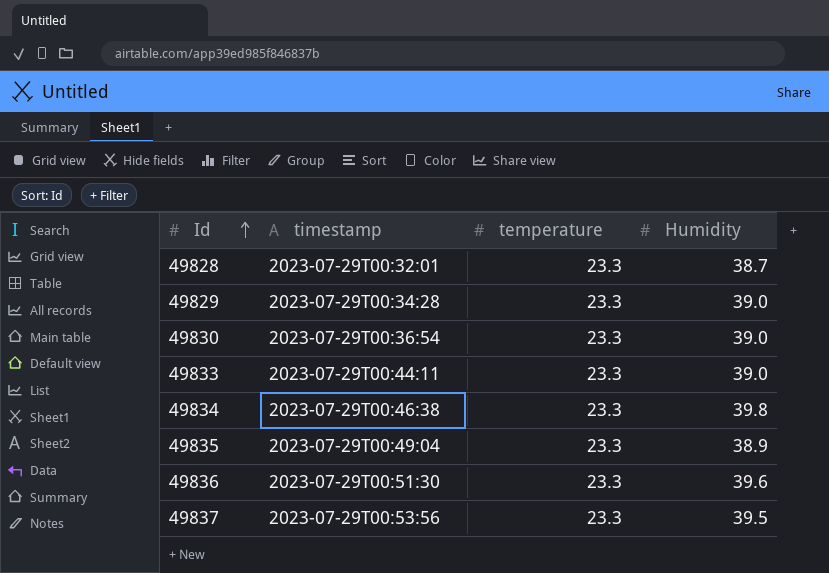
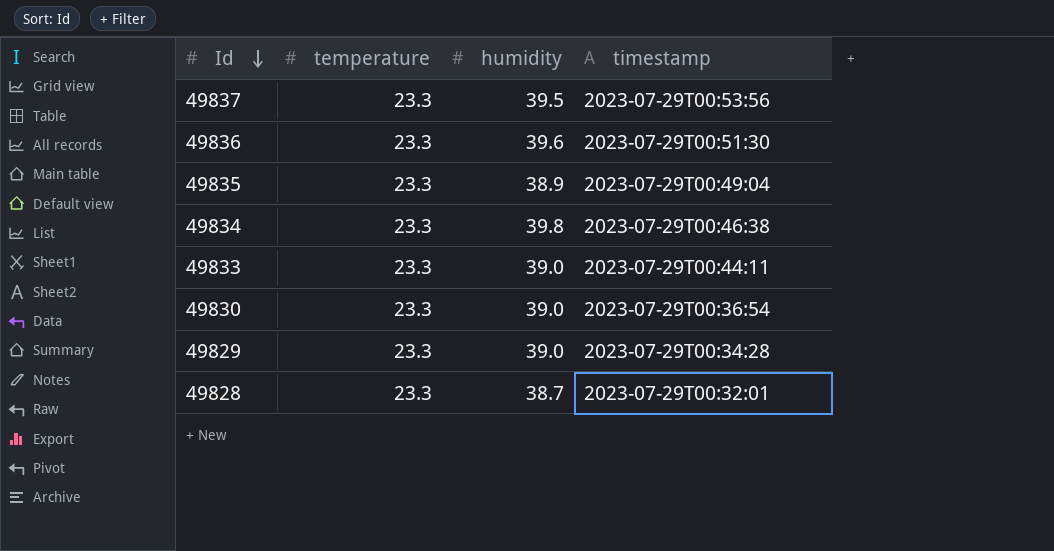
row order: Id ascending -> Id descending
column name: Humidity -> humidity
column timestamp | position: 2 -> 4

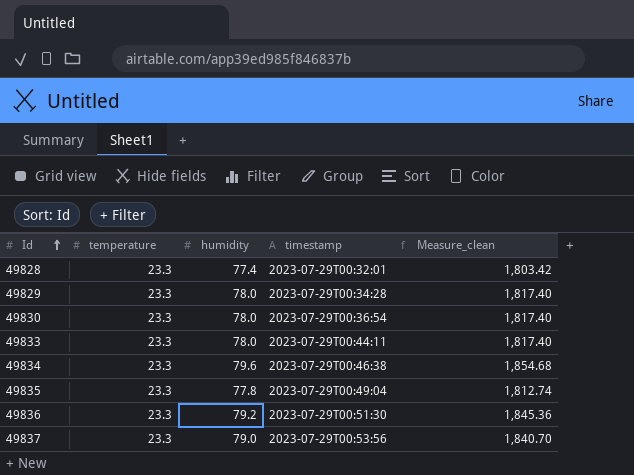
row order: Id descending -> Id ascending
column Measure_clean | formula: none -> [temperature] * [humidity]
49828 | humidity: 38.7 -> 77.4
49829 | humidity: 39.0 -> 78.0
49830 | humidity: 39.0 -> 78.0
49833 | humidity: 39.0 -> 78.0
49834 | humidity: 39.8 -> 79.6
49835 | humidity: 38.9 -> 77.8
49836 | humidity: 39.6 -> 79.2
49837 | humidity: 39.5 -> 79.0

